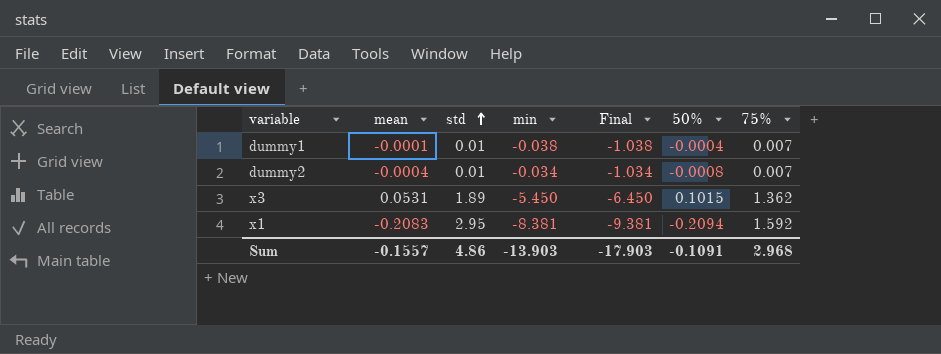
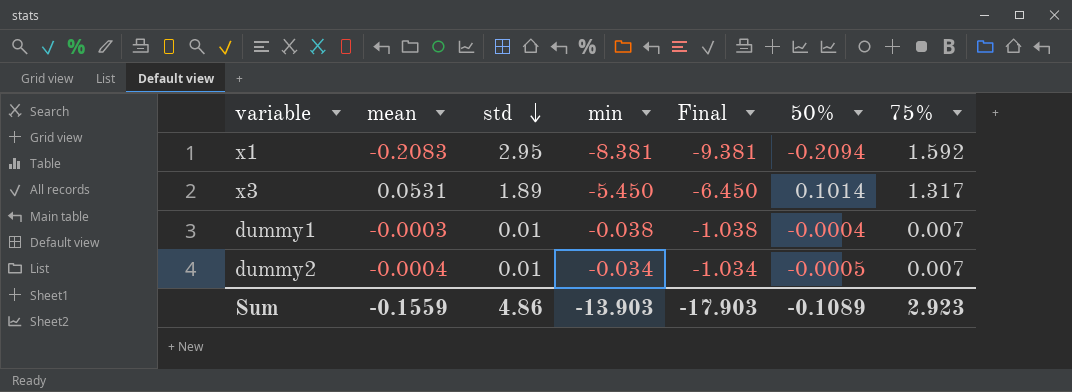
row order: std ascending -> std descending
x3 | 50%: 0.1015 -> 0.1014
x3 | 75%: 1.362 -> 1.317
dummy1 | mean: -0.0001 -> -0.0003
dummy2 | 50%: -0.0008 -> -0.0005
Sum | mean: -0.1557 -> -0.1559
Sum | 50%: -0.1091 -> -0.1089
Sum | 75%: 2.968 -> 2.923

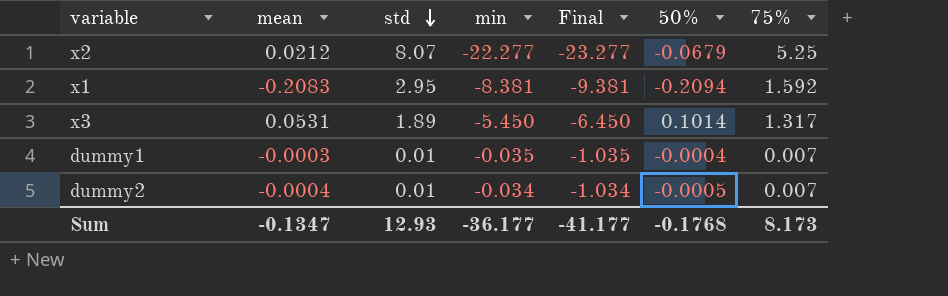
row x2: none -> 0.0212 | 8.07 | -22.277 | -23.277 | -0.0679 | 5.25
dummy1 | min: -0.038 -> -0.035
dummy1 | Final: -1.038 -> -1.035
Sum | mean: -0.1559 -> -0.1347
Sum | std: 4.86 -> 12.93
Sum | min: -13.903 -> -36.177
Sum | Final: -17.903 -> -41.177
Sum | 50%: -0.1089 -> -0.1768
Sum | 75%: 2.923 -> 8.173

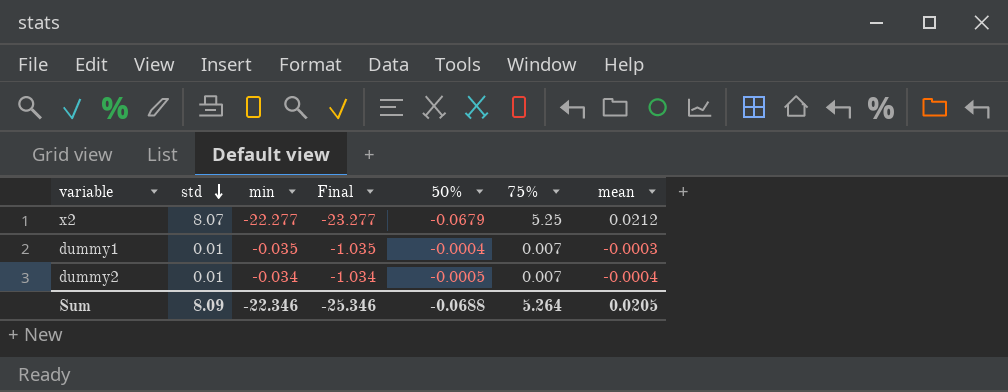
column mean | position: 2 -> 7
row x1: -0.2083 | 2.95 | -8.381 | -9.381 | -0.2094 | 1.592 -> none
row x3: 0.0531 | 1.89 | -5.450 | -6.450 | 0.1014 | 1.317 -> none
Sum | std: 12.93 -> 8.09
Sum | min: -36.177 -> -22.346
Sum | Final: -41.177 -> -25.346
Sum | 50%: -0.1768 -> -0.0688
Sum | 75%: 8.173 -> 5.264
Sum | mean: -0.1347 -> 0.0205

